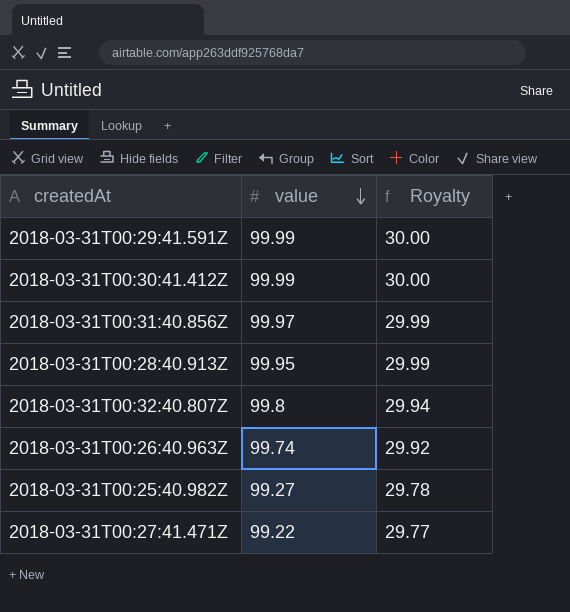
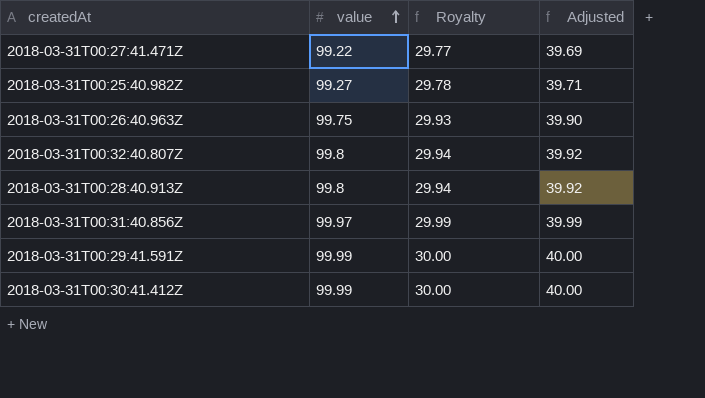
row order: value descending -> value ascending
column Adjusted | formula: none -> [value] * 0.4
2018-03-31T00:26:40.963Z | value: 99.74 -> 99.75
2018-03-31T00:26:40.963Z | Royalty: 29.92 -> 29.93
2018-03-31T00:28:40.913Z | value: 99.95 -> 99.8
2018-03-31T00:28:40.913Z | Royalty: 29.99 -> 29.94

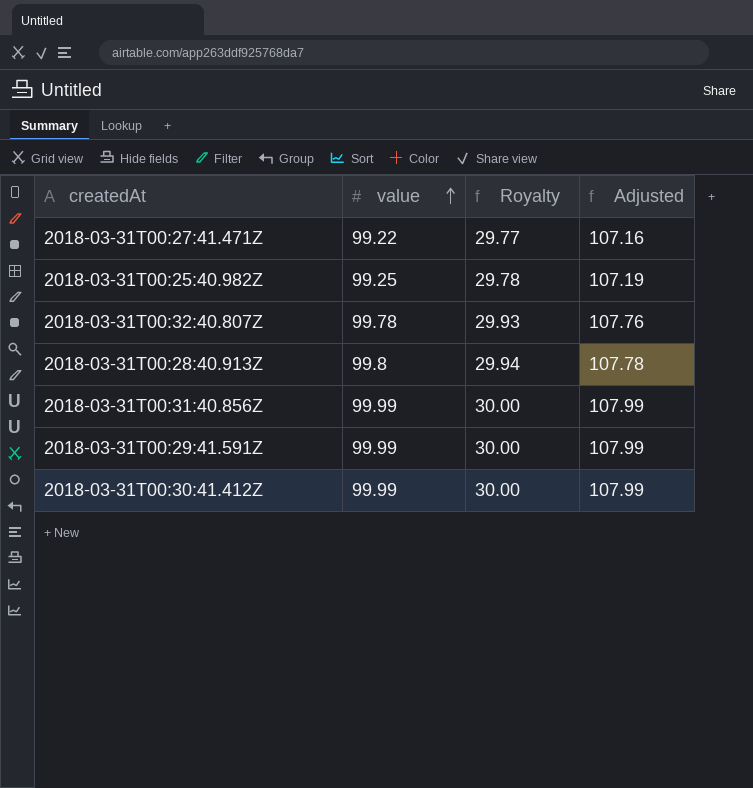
column Adjusted | formula: [value] * 0.4 -> [value] * 1.08
row 2018-03-31T00:26:40.963Z: 99.75 | 29.93 | 39.90 -> none
2018-03-31T00:25:40.982Z | value: 99.27 -> 99.25
2018-03-31T00:32:40.807Z | value: 99.8 -> 99.78
2018-03-31T00:32:40.807Z | Royalty: 29.94 -> 29.93
2018-03-31T00:31:40.856Z | value: 99.97 -> 99.99
2018-03-31T00:31:40.856Z | Royalty: 29.99 -> 30.00

